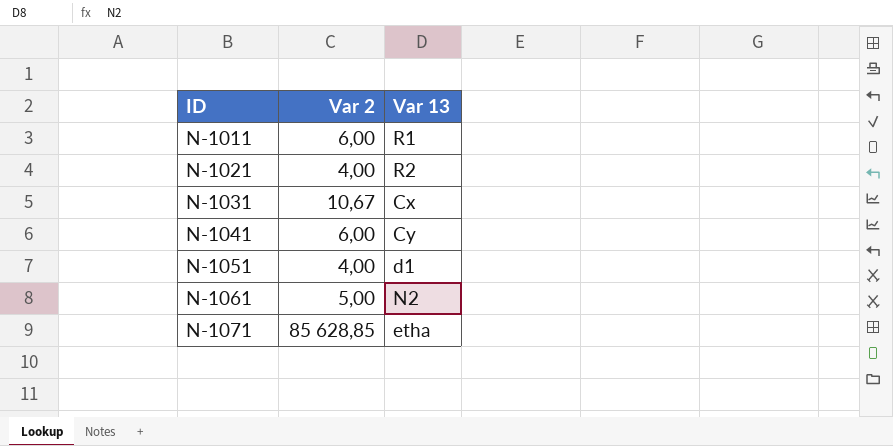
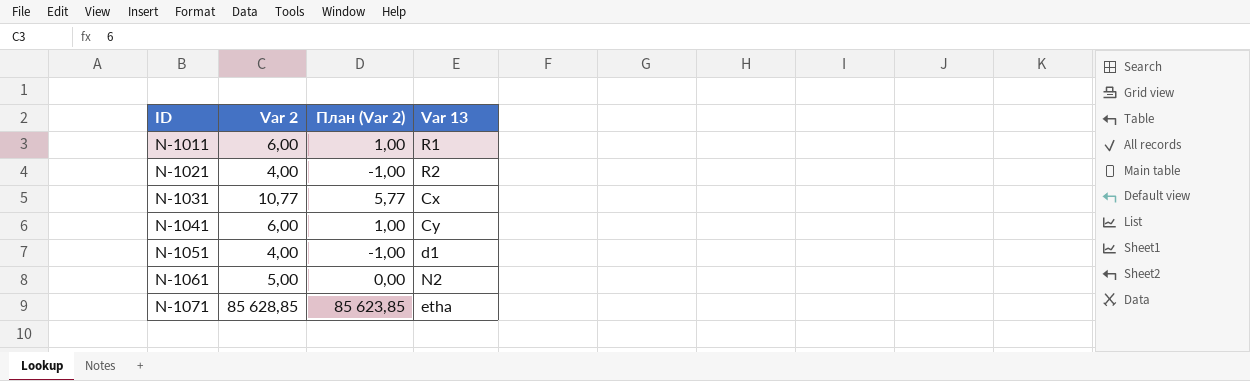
column План (Var 2) | formula: none -> [Var 2] - 5
N-1031 | Var 2: 10,67 -> 10,77

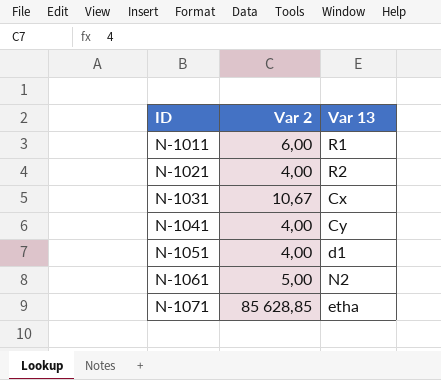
column План (Var 2) | formula: [Var 2] - 5 -> none
N-1031 | Var 2: 10,77 -> 10,67
N-1041 | Var 2: 6,00 -> 4,00

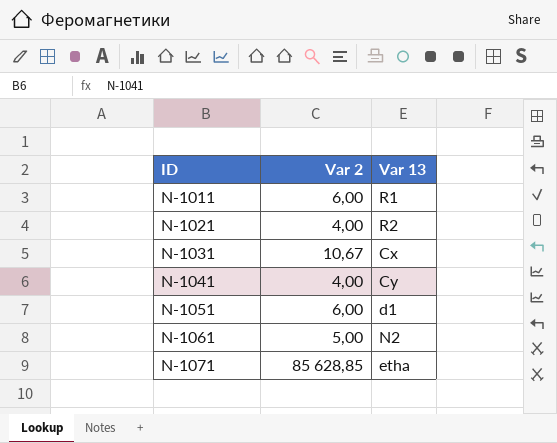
N-1051 | Var 2: 4,00 -> 6,00

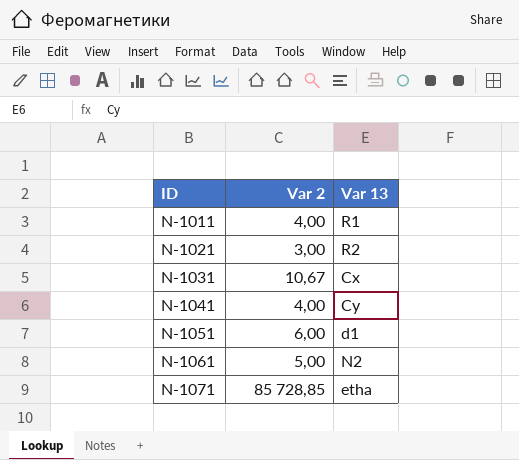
N-1011 | Var 2: 6,00 -> 4,00
N-1021 | Var 2: 4,00 -> 3,00
N-1071 | Var 2: 85 628,85 -> 85 728,85

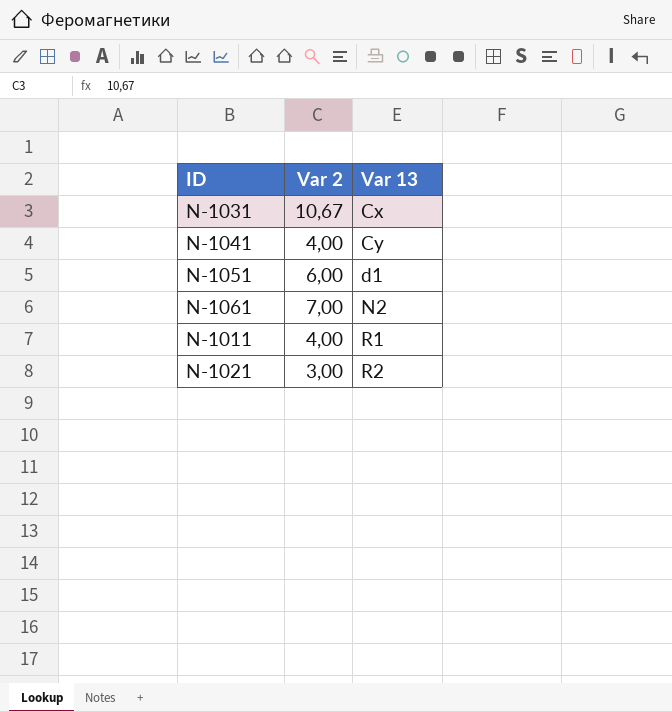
row order: ID ascending -> Var 13 ascending
row N-1071: 85 728,85 | etha -> none
N-1061 | Var 2: 5,00 -> 7,00

